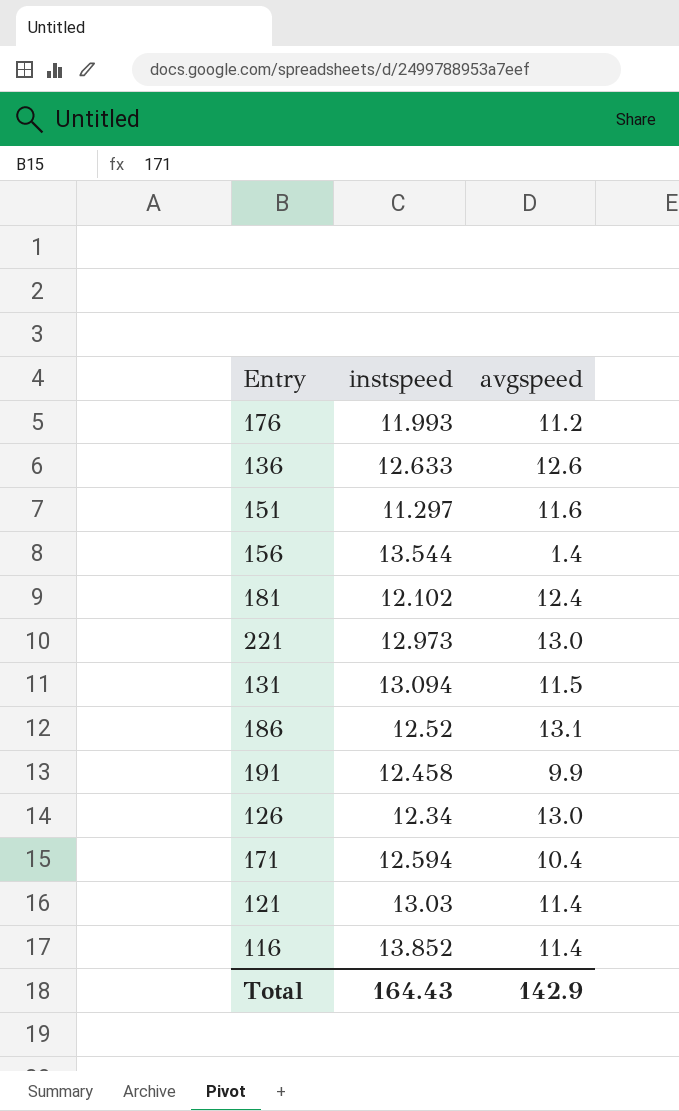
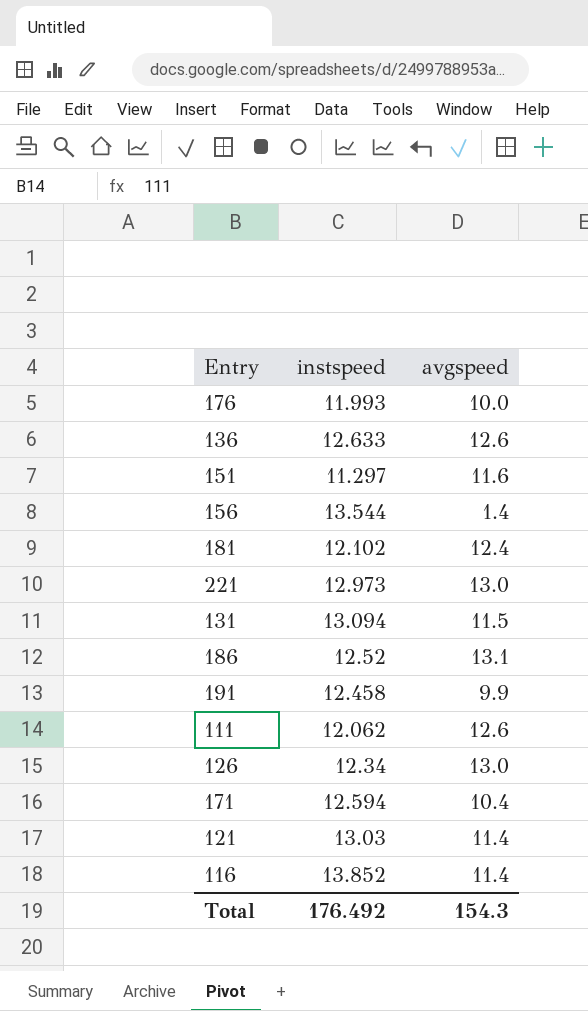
176 | avgspeed: 11.2 -> 10.0
row 111: none -> 12.062 | 12.6
Total | instspeed: 164.43 -> 176.492
Total | avgspeed: 142.9 -> 154.3

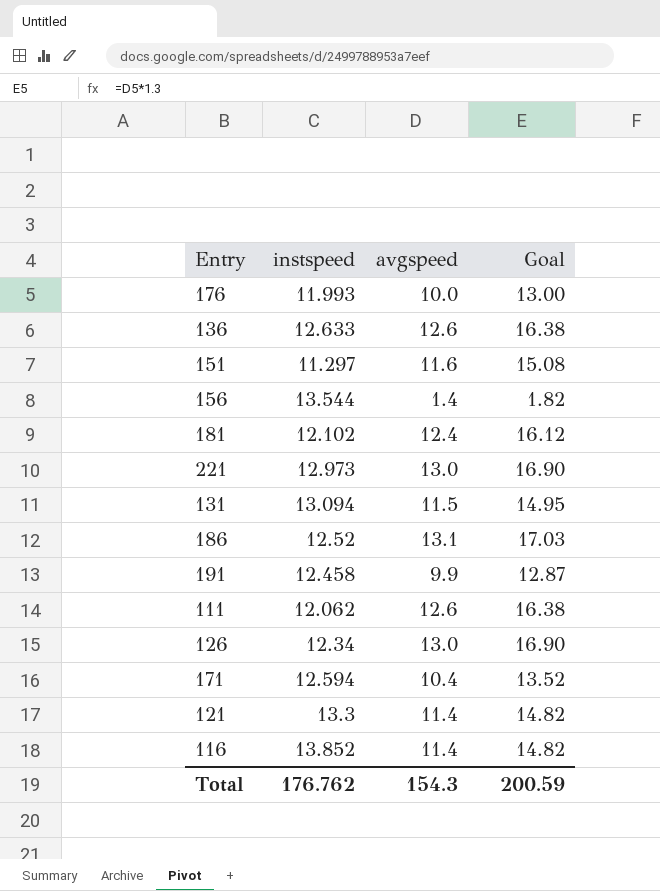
column Goal | formula: none -> [avgspeed] * 1.3
121 | instspeed: 13.03 -> 13.3
Total | instspeed: 176.492 -> 176.762

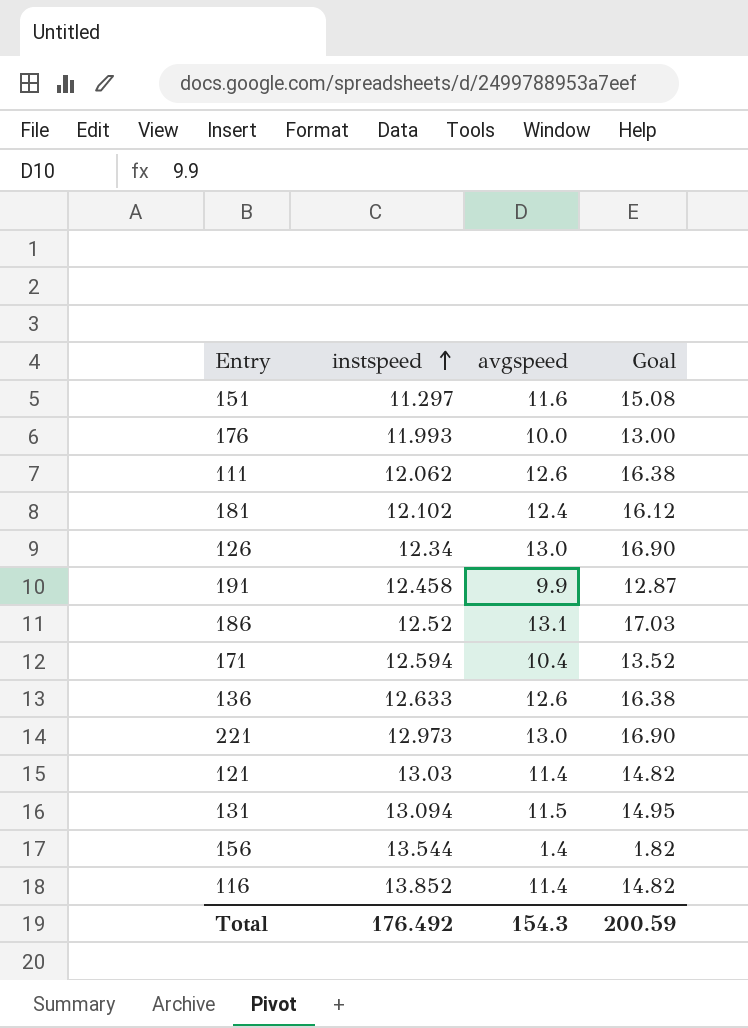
row order: none -> instspeed ascending
121 | instspeed: 13.3 -> 13.03
Total | instspeed: 176.762 -> 176.492

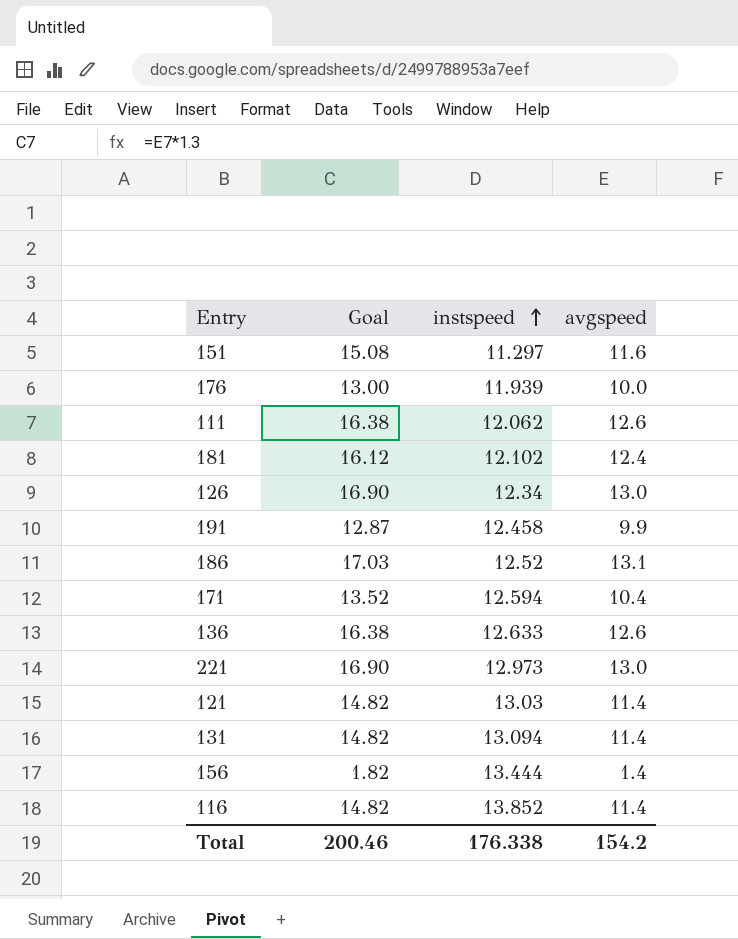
column Goal | position: 4 -> 2
176 | instspeed: 11.993 -> 11.939
131 | Goal: 14.95 -> 14.82
131 | avgspeed: 11.5 -> 11.4
156 | instspeed: 13.544 -> 13.444
Total | Goal: 200.59 -> 200.46
Total | instspeed: 176.492 -> 176.338
Total | avgspeed: 154.3 -> 154.2

